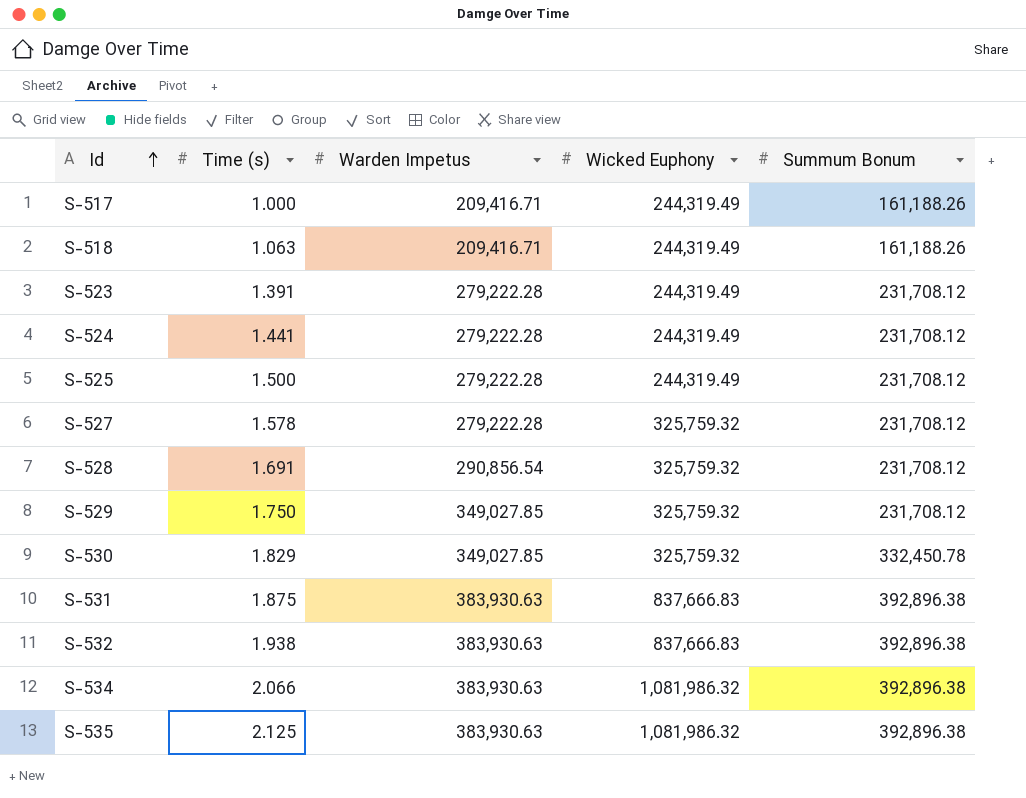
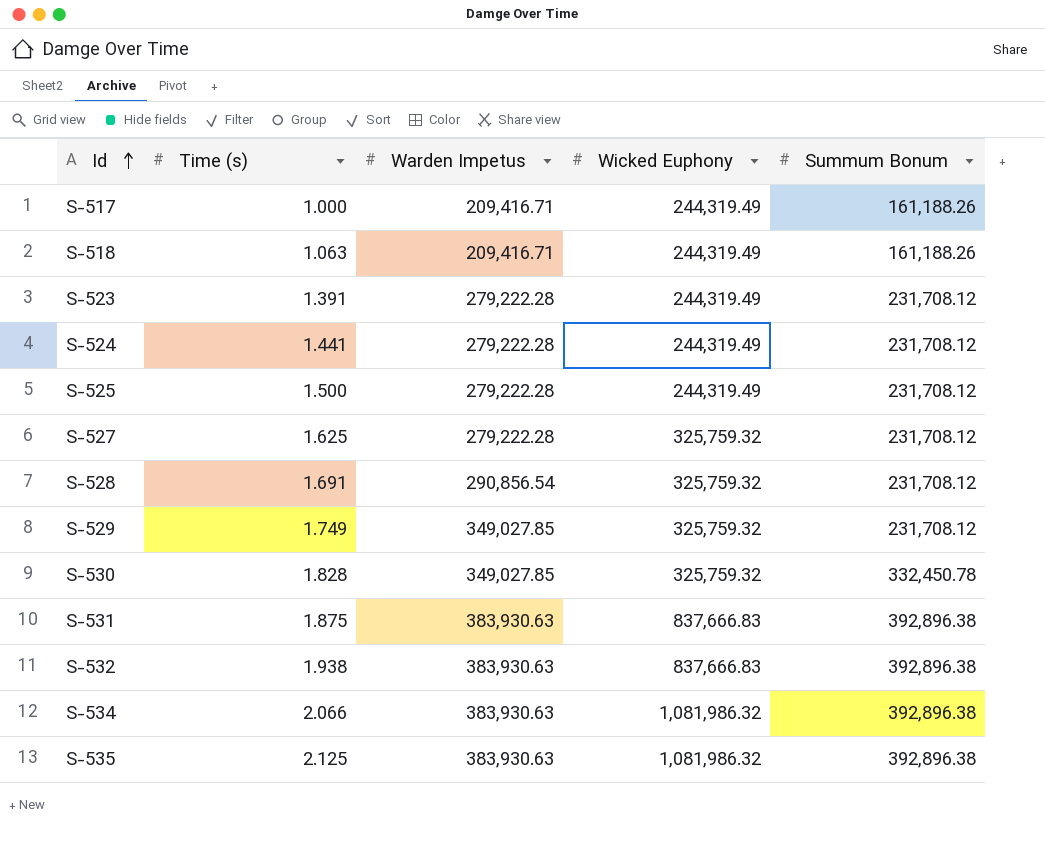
S-527 | Time (s): 1.578 -> 1.625
S-529 | Time (s): 1.750 -> 1.749
S-530 | Time (s): 1.829 -> 1.828

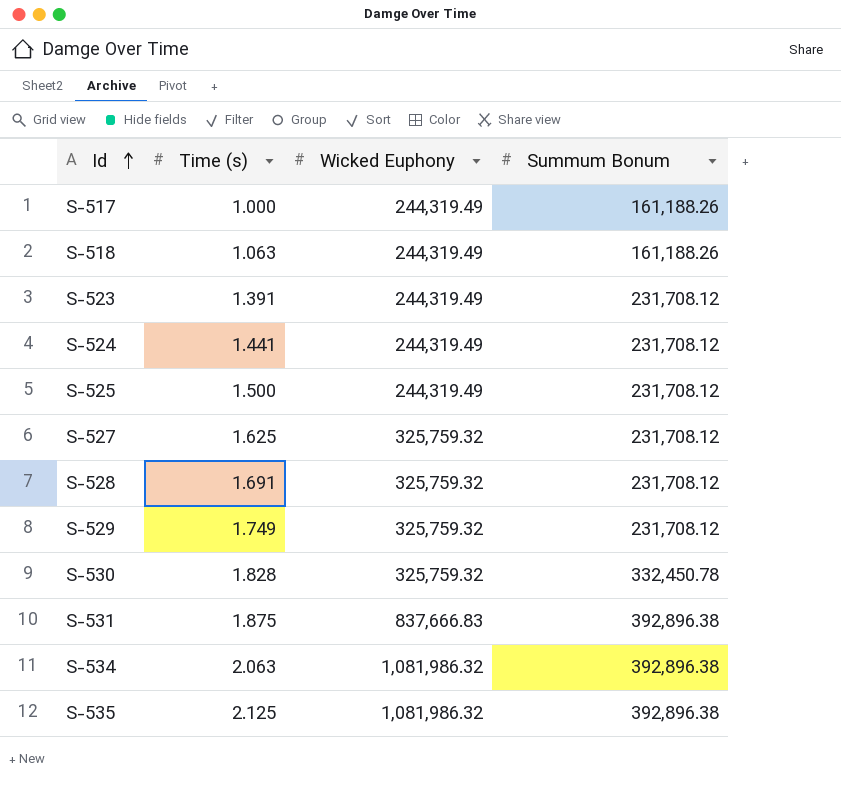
column Warden Impetus | position: 3 -> none
row S-532: 1.938 | 383,930.63 | 837,666.83 | 392,896.38 -> none
S-534 | Time (s): 2.066 -> 2.063

